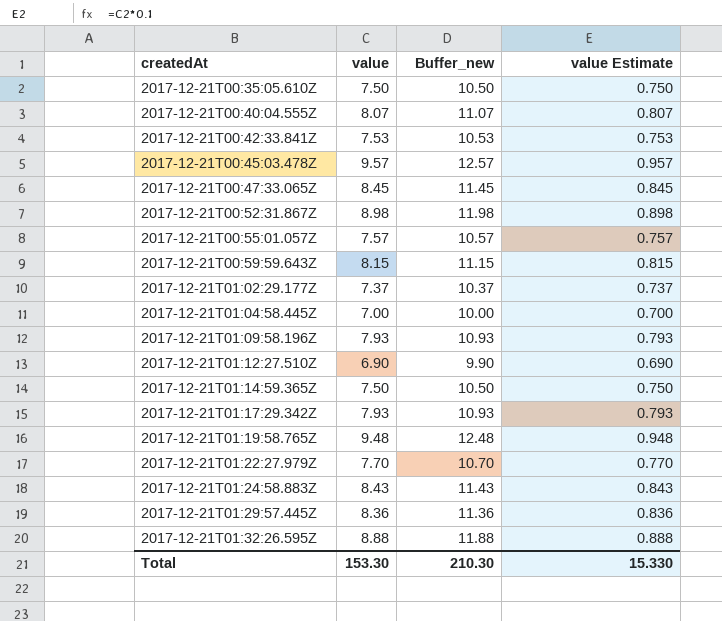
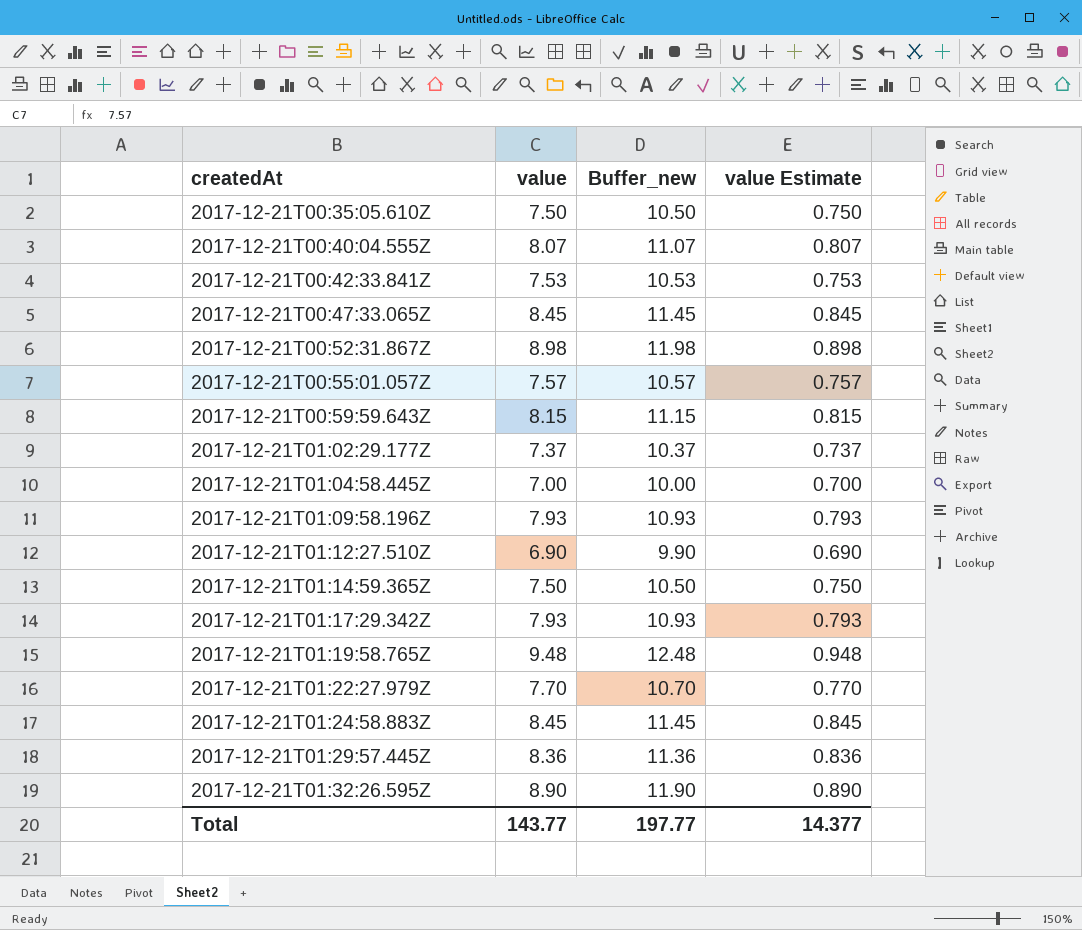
row 2017-12-21T00:45:03.478Z: 9.57 | 12.57 | 0.957 -> none
2017-12-21T01:24:58.883Z | value: 8.43 -> 8.45
2017-12-21T01:24:58.883Z | Buffer_new: 11.43 -> 11.45
2017-12-21T01:24:58.883Z | value Estimate: 0.843 -> 0.845
2017-12-21T01:32:26.595Z | value: 8.88 -> 8.90
2017-12-21T01:32:26.595Z | Buffer_new: 11.88 -> 11.90
2017-12-21T01:32:26.595Z | value Estimate: 0.888 -> 0.890
Total | value: 153.30 -> 143.77
Total | Buffer_new: 210.30 -> 197.77
Total | value Estimate: 15.330 -> 14.377

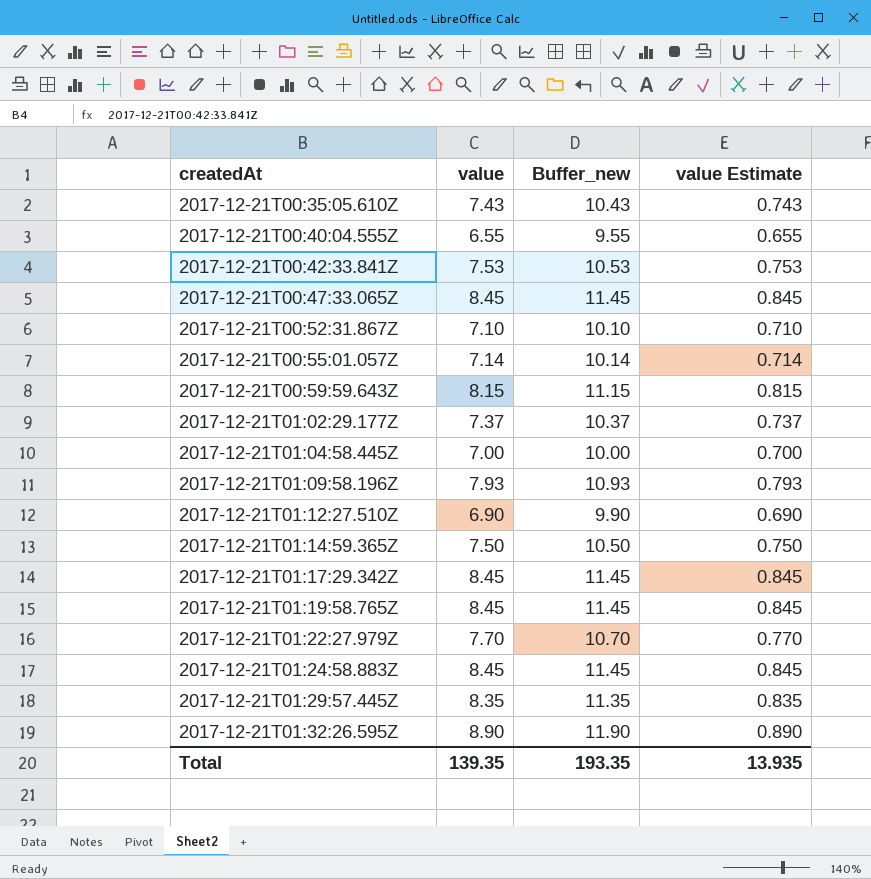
2017-12-21T00:35:05.610Z | value: 7.50 -> 7.43
2017-12-21T00:35:05.610Z | Buffer_new: 10.50 -> 10.43
2017-12-21T00:35:05.610Z | value Estimate: 0.750 -> 0.743
2017-12-21T00:40:04.555Z | value: 8.07 -> 6.55
2017-12-21T00:40:04.555Z | Buffer_new: 11.07 -> 9.55
2017-12-21T00:40:04.555Z | value Estimate: 0.807 -> 0.655
2017-12-21T00:52:31.867Z | value: 8.98 -> 7.10
2017-12-21T00:52:31.867Z | Buffer_new: 11.98 -> 10.10
2017-12-21T00:52:31.867Z | value Estimate: 0.898 -> 0.710
2017-12-21T00:55:01.057Z | value: 7.57 -> 7.14
2017-12-21T00:55:01.057Z | Buffer_new: 10.57 -> 10.14
2017-12-21T00:55:01.057Z | value Estimate: 0.757 -> 0.714
2017-12-21T01:17:29.342Z | value: 7.93 -> 8.45
2017-12-21T01:17:29.342Z | Buffer_new: 10.93 -> 11.45
2017-12-21T01:17:29.342Z | value Estimate: 0.793 -> 0.845
2017-12-21T01:19:58.765Z | value: 9.48 -> 8.45
2017-12-21T01:19:58.765Z | Buffer_new: 12.48 -> 11.45
2017-12-21T01:19:58.765Z | value Estimate: 0.948 -> 0.845
2017-12-21T01:29:57.445Z | value: 8.36 -> 8.35
2017-12-21T01:29:57.445Z | Buffer_new: 11.36 -> 11.35
2017-12-21T01:29:57.445Z | value Estimate: 0.836 -> 0.835
Total | value: 143.77 -> 139.35
Total | Buffer_new: 197.77 -> 193.35
Total | value Estimate: 14.377 -> 13.935

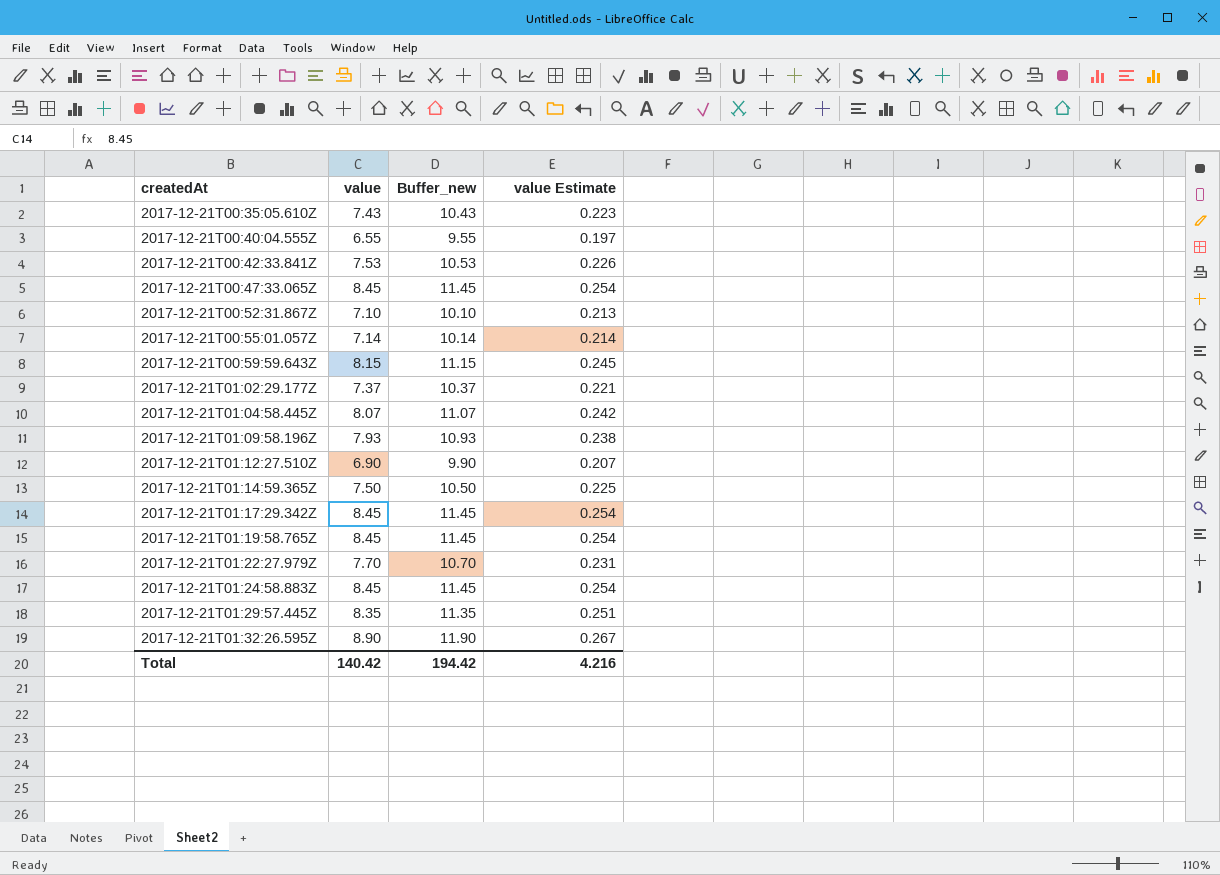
column value Estimate | formula: [value] * 0.1 -> [value] * 0.03
2017-12-21T01:04:58.445Z | value: 7.00 -> 8.07
2017-12-21T01:04:58.445Z | Buffer_new: 10.00 -> 11.07
Total | value: 139.35 -> 140.42
Total | Buffer_new: 193.35 -> 194.42
Total | value Estimate: 13.935 -> 4.216

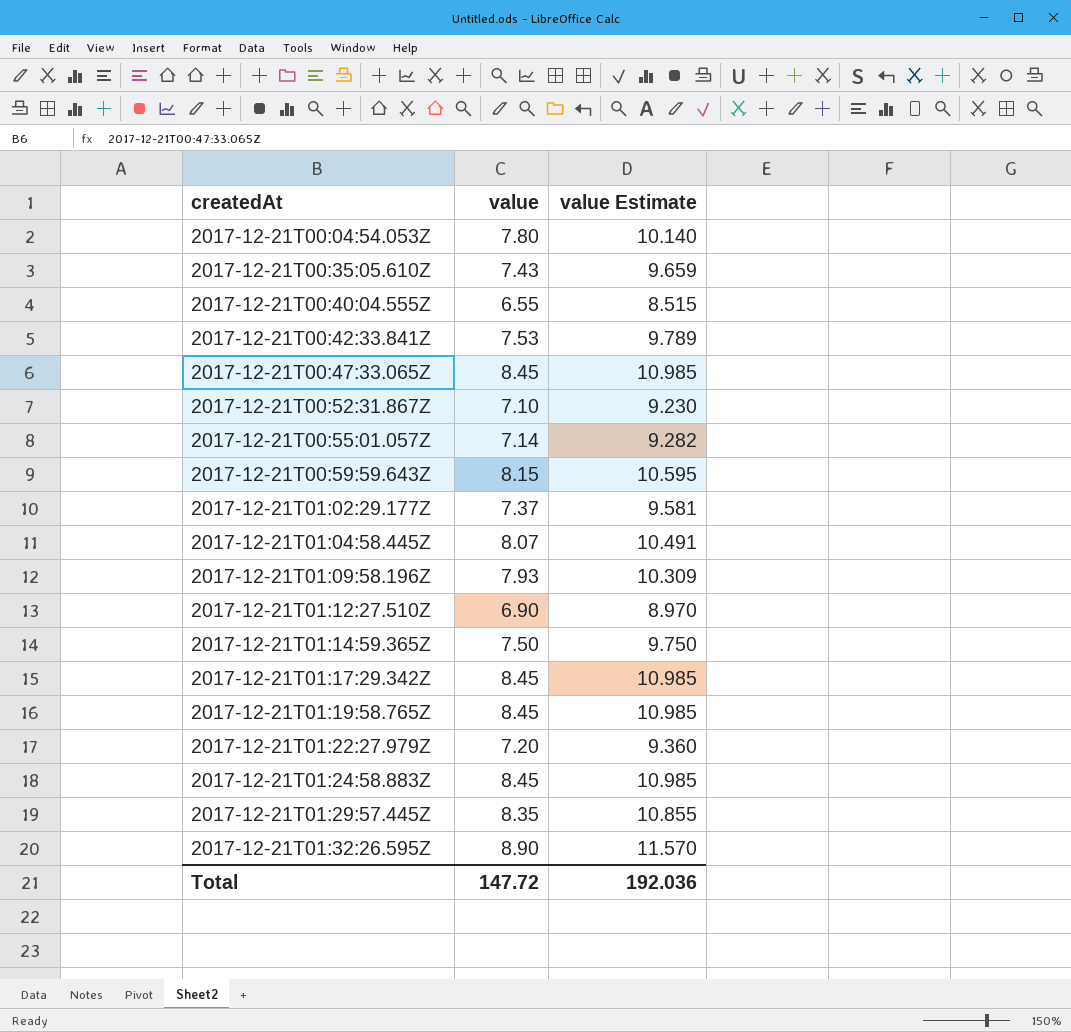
column Buffer_new | formula: [value] + 3 -> none
column value Estimate | formula: [value] * 0.03 -> [value] * 1.3
row 2017-12-21T00:04:54.053Z: none -> 7.80 | 10.140
2017-12-21T01:22:27.979Z | value: 7.70 -> 7.20
Total | value: 140.42 -> 147.72
Total | value Estimate: 4.216 -> 192.036

